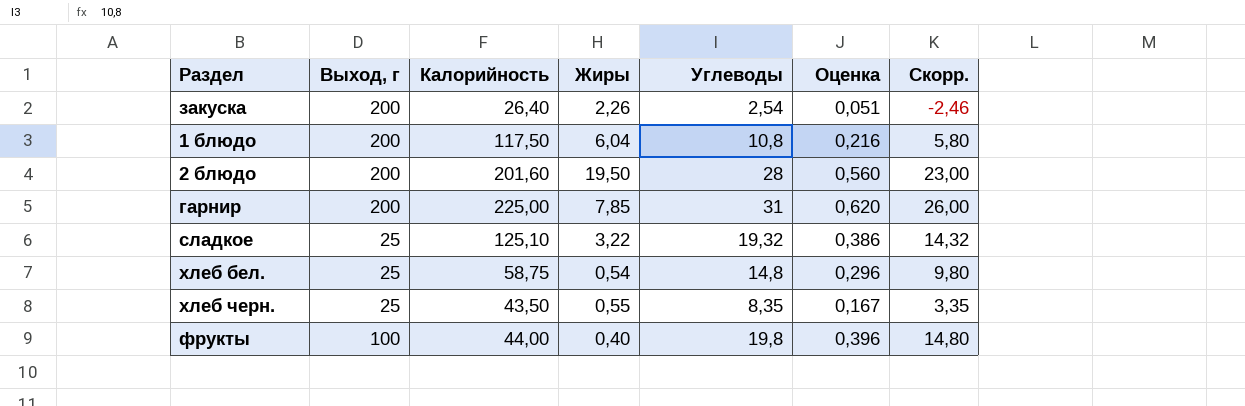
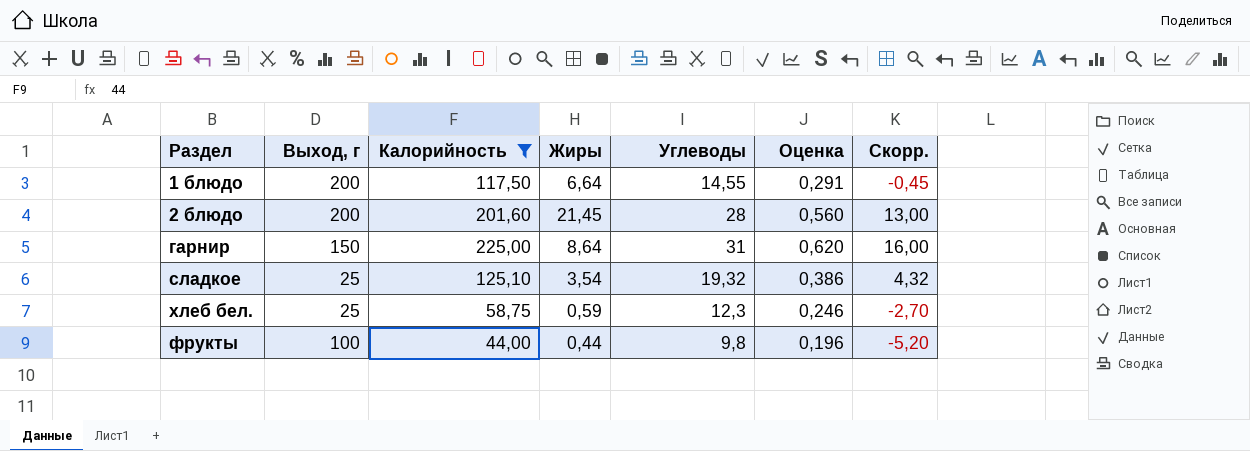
filter: none -> Калорийность >= 44,00
column Скорр. | formula: [Углеводы] - 5 -> [Углеводы] - 15
1 блюдо | Жиры: 6,04 -> 6,64
1 блюдо | Углеводы: 10,8 -> 14,55
1 блюдо | Оценка: 0,216 -> 0,291
2 блюдо | Жиры: 19,50 -> 21,45
гарнир | Выход, г: 200 -> 150
гарнир | Жиры: 7,85 -> 8,64
сладкое | Жиры: 3,22 -> 3,54
хлеб бел. | Жиры: 0,54 -> 0,59
хлеб бел. | Углеводы: 14,8 -> 12,3
хлеб бел. | Оценка: 0,296 -> 0,246
фрукты | Жиры: 0,40 -> 0,44
фрукты | Углеводы: 19,8 -> 9,8
фрукты | Оценка: 0,396 -> 0,196

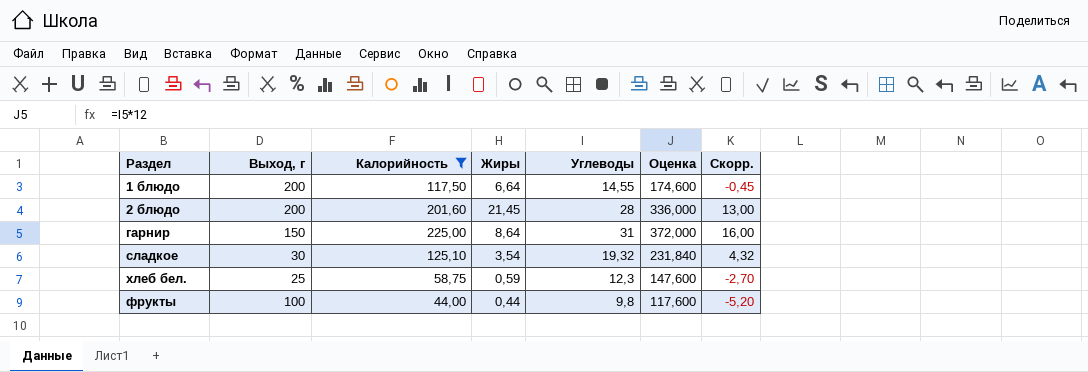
column Оценка | formula: [Углеводы] * 0,02 -> [Углеводы] * 12
сладкое | Выход, г: 25 -> 30

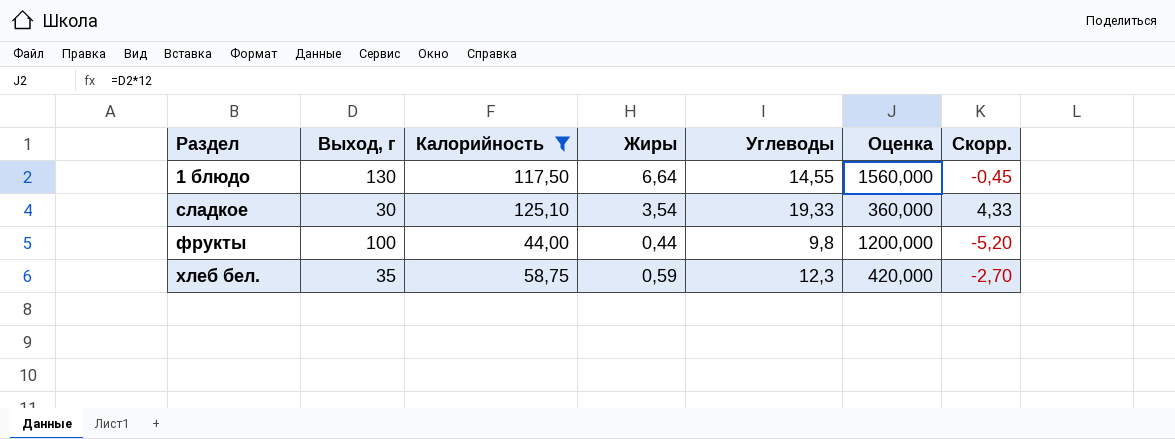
row order: none -> Раздел ascending
column Оценка | formula: [Углеводы] * 12 -> [Выход, г] * 12
row 2 блюдо: 200 | 201,60 | 21,45 | 28 | 336,000 | 13,00 -> none
row гарнир: 150 | 225,00 | 8,64 | 31 | 372,000 | 16,00 -> none
1 блюдо | Выход, г: 200 -> 130
сладкое | Углеводы: 19,32 -> 19,33
сладкое | Скорр.: 4,32 -> 4,33
хлеб бел. | Выход, г: 25 -> 35

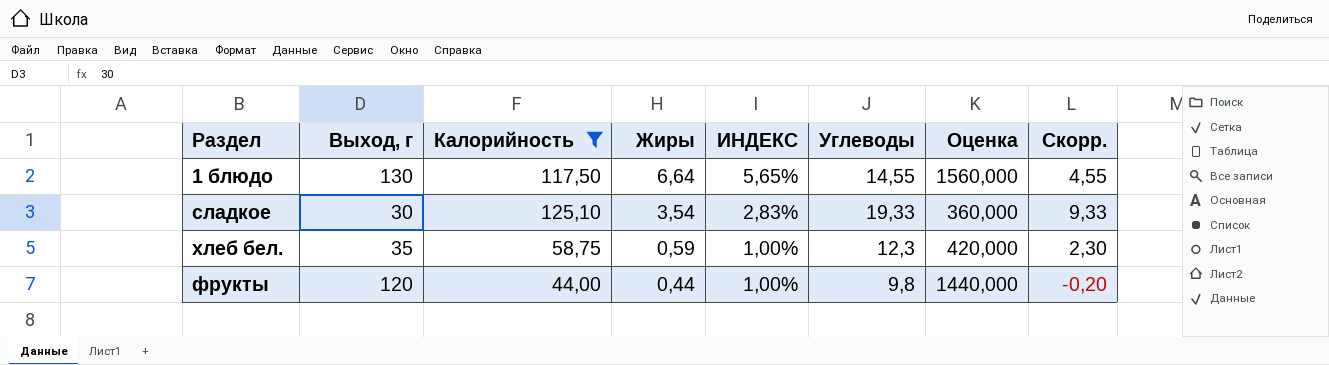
row order: Раздел ascending -> Жиры descending
column ИНДЕКС | formula: none -> [Жиры] / [Калорийность]
column Скорр. | formula: [Углеводы] - 15 -> [Углеводы] - 10
фрукты | Выход, г: 100 -> 120
фрукты | Оценка: 1200,000 -> 1440,000

